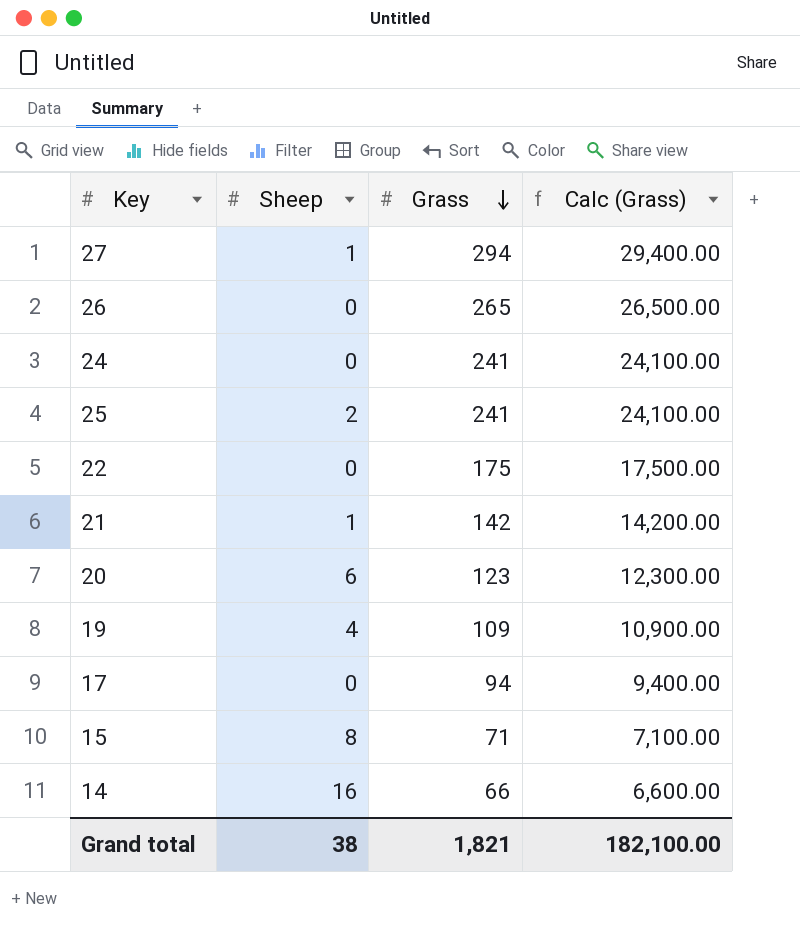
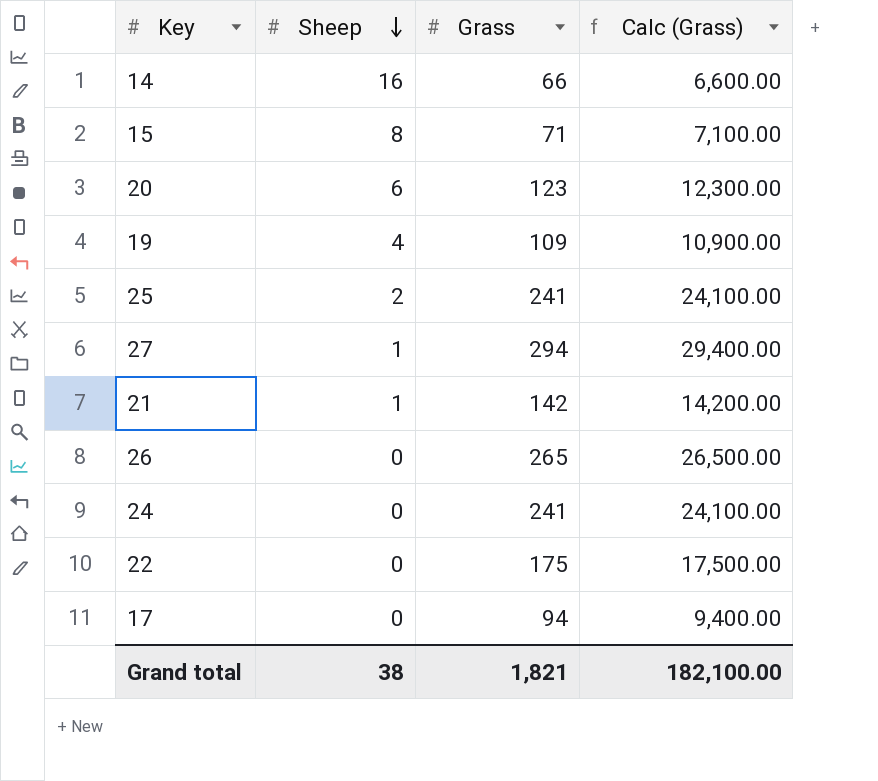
row order: Grass descending -> Sheep descending

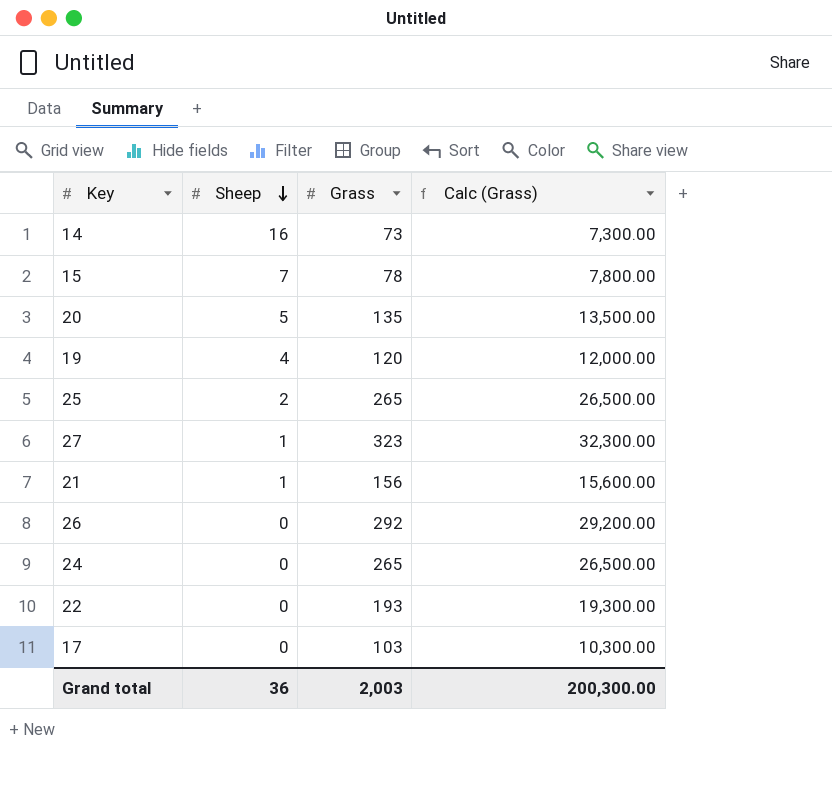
14 | Grass: 66 -> 73
14 | Calc (Grass): 6,600.00 -> 7,300.00
15 | Sheep: 8 -> 7
15 | Grass: 71 -> 78
15 | Calc (Grass): 7,100.00 -> 7,800.00
20 | Sheep: 6 -> 5
20 | Grass: 123 -> 135
20 | Calc (Grass): 12,300.00 -> 13,500.00
19 | Grass: 109 -> 120
19 | Calc (Grass): 10,900.00 -> 12,000.00
25 | Grass: 241 -> 265
25 | Calc (Grass): 24,100.00 -> 26,500.00
27 | Grass: 294 -> 323
27 | Calc (Grass): 29,400.00 -> 32,300.00
21 | Grass: 142 -> 156
21 | Calc (Grass): 14,200.00 -> 15,600.00
26 | Grass: 265 -> 292
26 | Calc (Grass): 26,500.00 -> 29,200.00
24 | Grass: 241 -> 265
24 | Calc (Grass): 24,100.00 -> 26,500.00
22 | Grass: 175 -> 193
22 | Calc (Grass): 17,500.00 -> 19,300.00
17 | Grass: 94 -> 103
17 | Calc (Grass): 9,400.00 -> 10,300.00
Grand total | Sheep: 38 -> 36
Grand total | Grass: 1,821 -> 2,003
Grand total | Calc (Grass): 182,100.00 -> 200,300.00

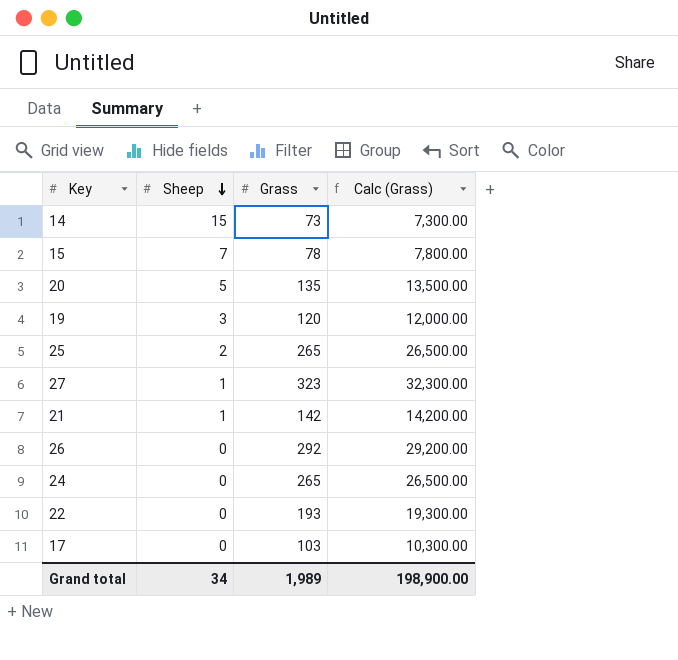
14 | Sheep: 16 -> 15
19 | Sheep: 4 -> 3
21 | Grass: 156 -> 142
21 | Calc (Grass): 15,600.00 -> 14,200.00
Grand total | Sheep: 36 -> 34
Grand total | Grass: 2,003 -> 1,989
Grand total | Calc (Grass): 200,300.00 -> 198,900.00

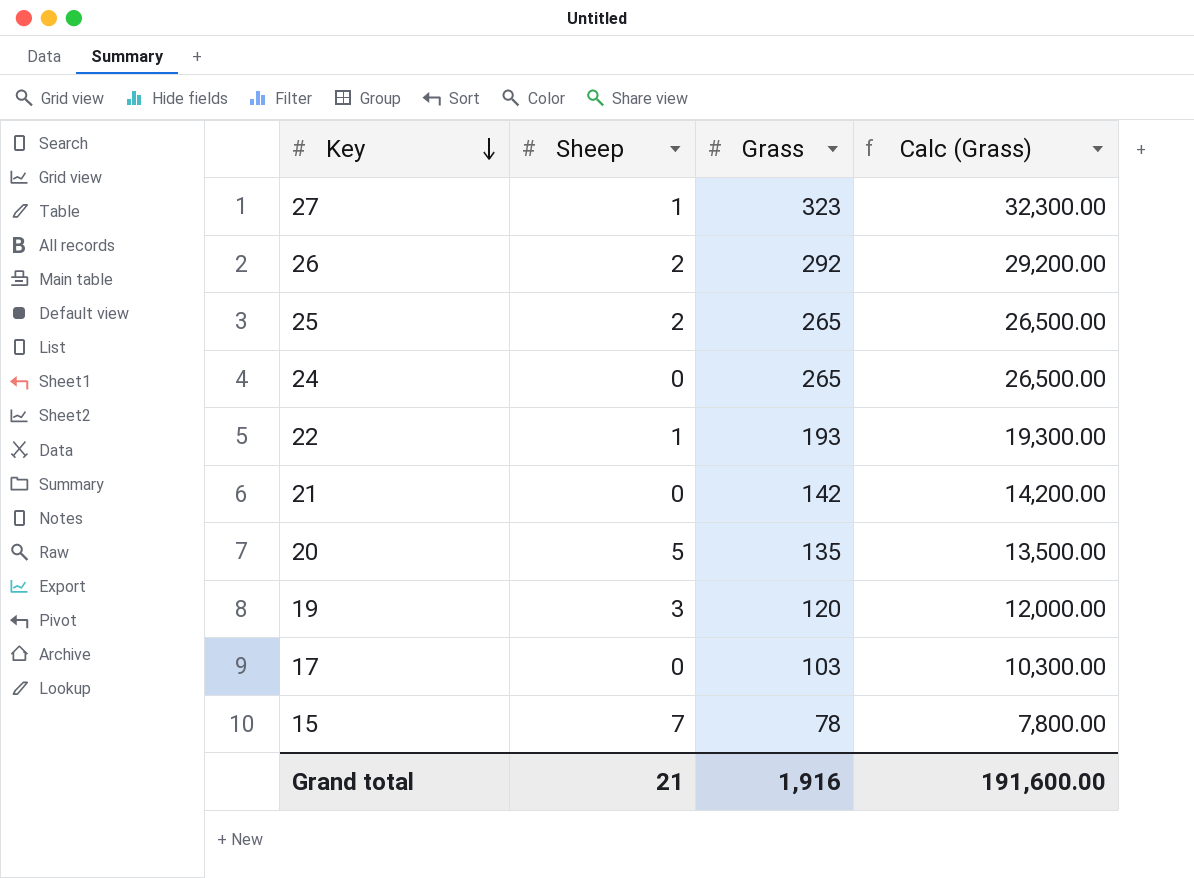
row order: Sheep descending -> Key descending
row 14: 15 | 73 | 7,300.00 -> none
26 | Sheep: 0 -> 2
22 | Sheep: 0 -> 1
21 | Sheep: 1 -> 0
Grand total | Sheep: 34 -> 21
Grand total | Grass: 1,989 -> 1,916
Grand total | Calc (Grass): 198,900.00 -> 191,600.00

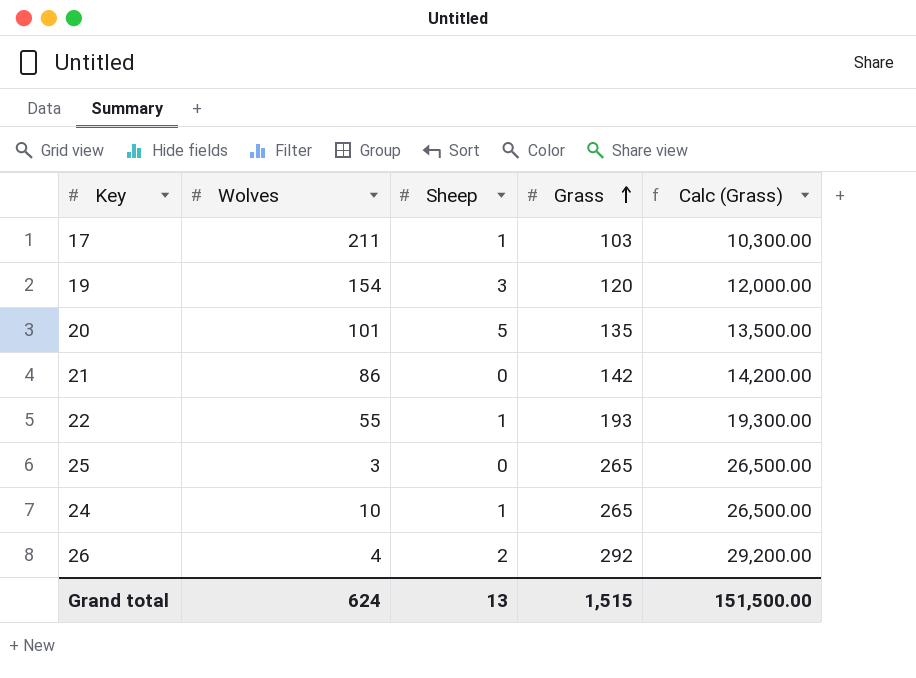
row order: Key descending -> Grass ascending
column Wolves | position: none -> 2
row 27: 1 | 323 | 32,300.00 -> none
row 15: 7 | 78 | 7,800.00 -> none
17 | Sheep: 0 -> 1
25 | Sheep: 2 -> 0
24 | Sheep: 0 -> 1
Grand total | Sheep: 21 -> 13
Grand total | Grass: 1,916 -> 1,515
Grand total | Calc (Grass): 191,600.00 -> 151,500.00

